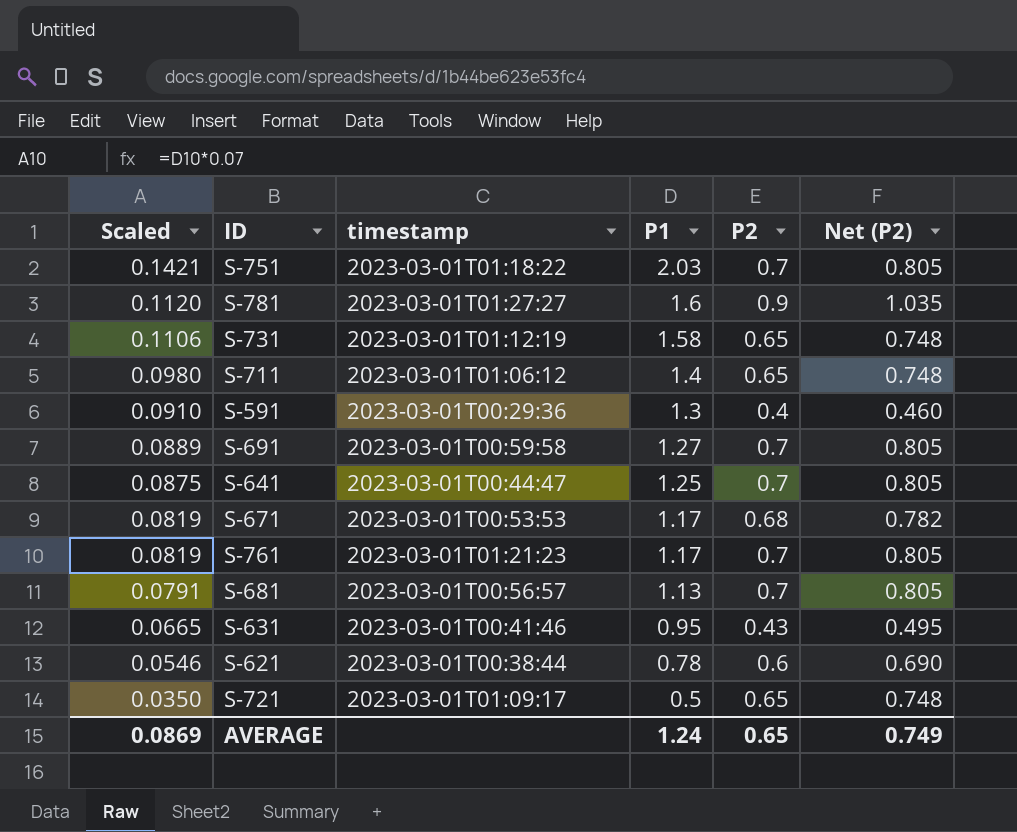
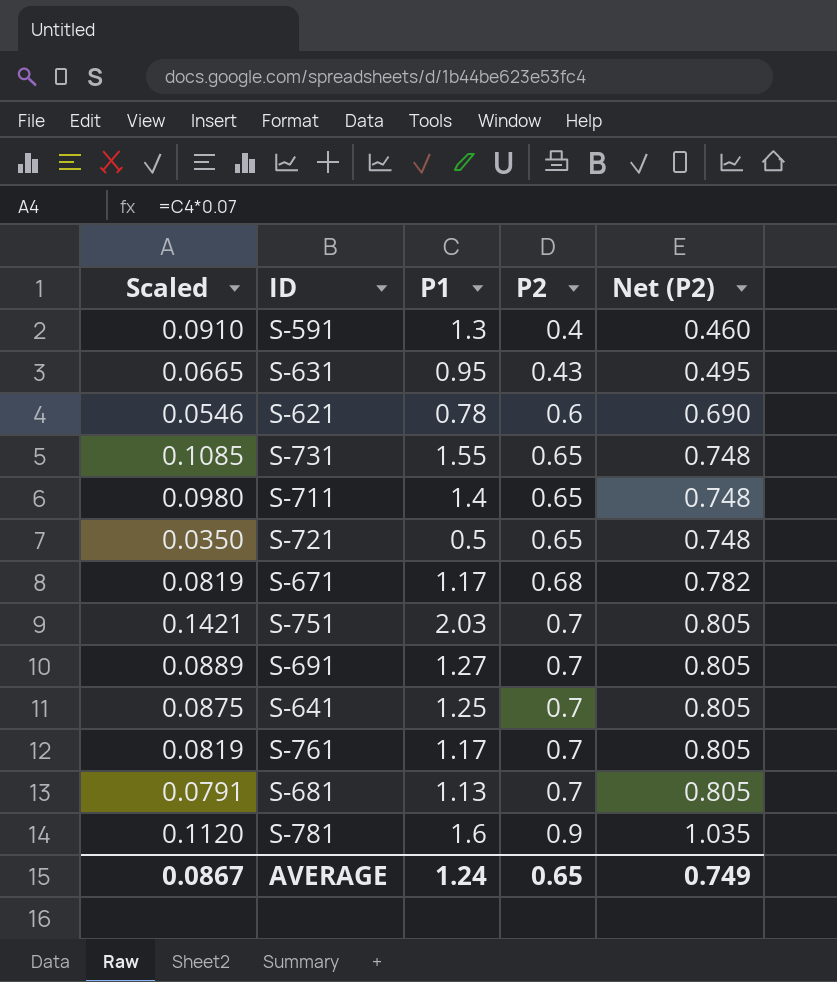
row order: Scaled descending -> P2 ascending
column timestamp | position: 3 -> none
S-731 | Scaled: 0.1106 -> 0.1085
S-731 | P1: 1.58 -> 1.55
AVERAGE | Scaled: 0.0869 -> 0.0867

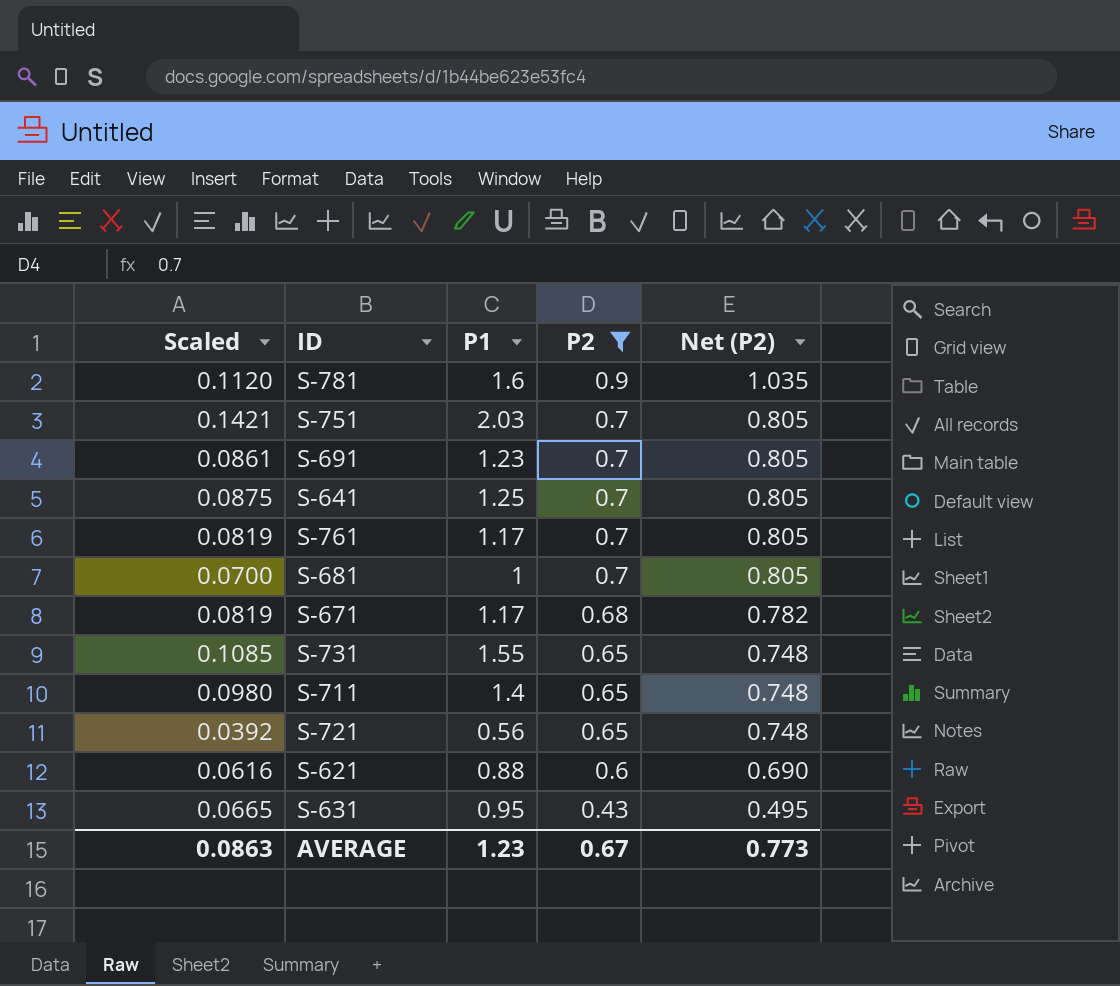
filter: none -> P2 != 0.4
row order: P2 ascending -> P2 descending
S-691 | Scaled: 0.0889 -> 0.0861
S-691 | P1: 1.27 -> 1.23
S-681 | Scaled: 0.0791 -> 0.0700
S-681 | P1: 1.13 -> 1
S-721 | Scaled: 0.0350 -> 0.0392
S-721 | P1: 0.5 -> 0.56
S-621 | Scaled: 0.0546 -> 0.0616
S-621 | P1: 0.78 -> 0.88
AVERAGE | Scaled: 0.0867 -> 0.0863
AVERAGE | P1: 1.24 -> 1.23
AVERAGE | P2: 0.65 -> 0.67
AVERAGE | Net (P2): 0.749 -> 0.773

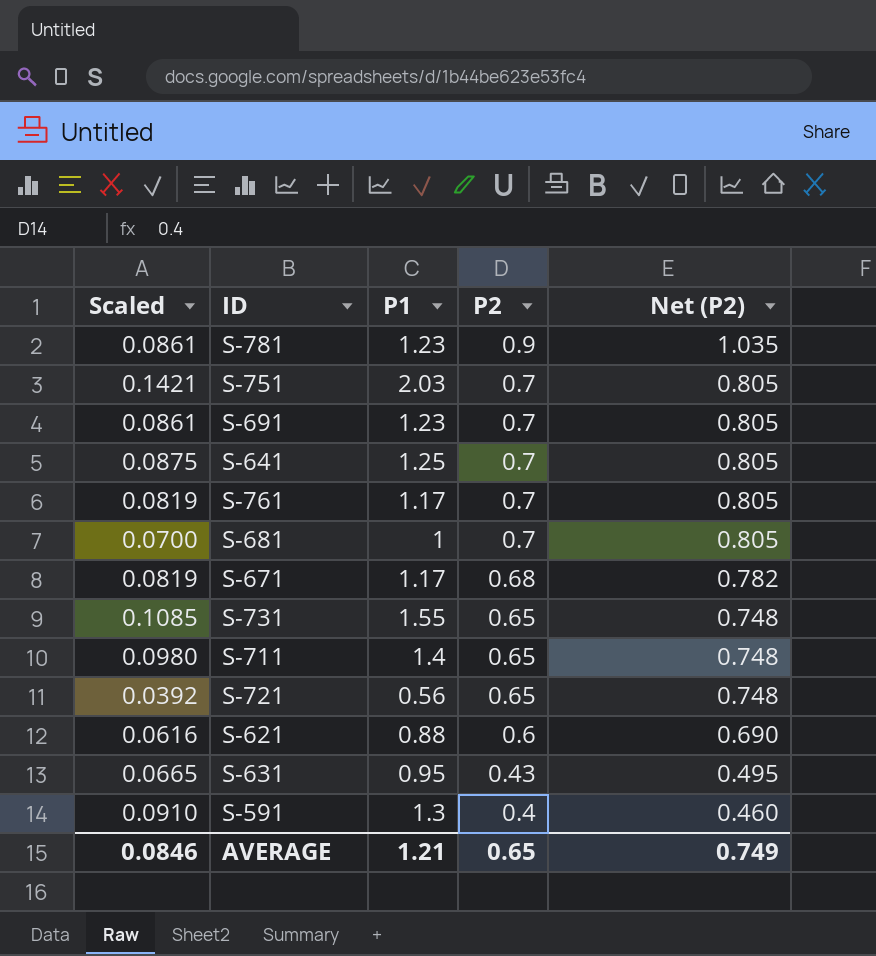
filter: P2 != 0.4 -> none
S-781 | Scaled: 0.1120 -> 0.0861
S-781 | P1: 1.6 -> 1.23
AVERAGE | Scaled: 0.0863 -> 0.0846
AVERAGE | P1: 1.23 -> 1.21
AVERAGE | P2: 0.67 -> 0.65
AVERAGE | Net (P2): 0.773 -> 0.749

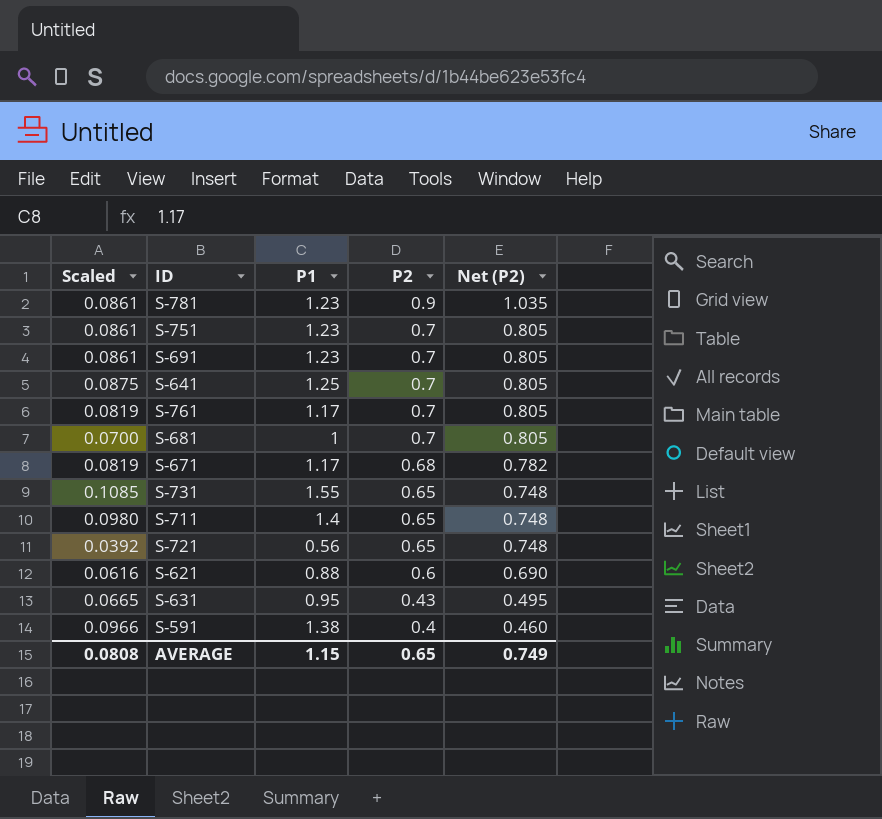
S-751 | Scaled: 0.1421 -> 0.0861
S-751 | P1: 2.03 -> 1.23
S-591 | Scaled: 0.0910 -> 0.0966
S-591 | P1: 1.3 -> 1.38
AVERAGE | Scaled: 0.0846 -> 0.0808
AVERAGE | P1: 1.21 -> 1.15

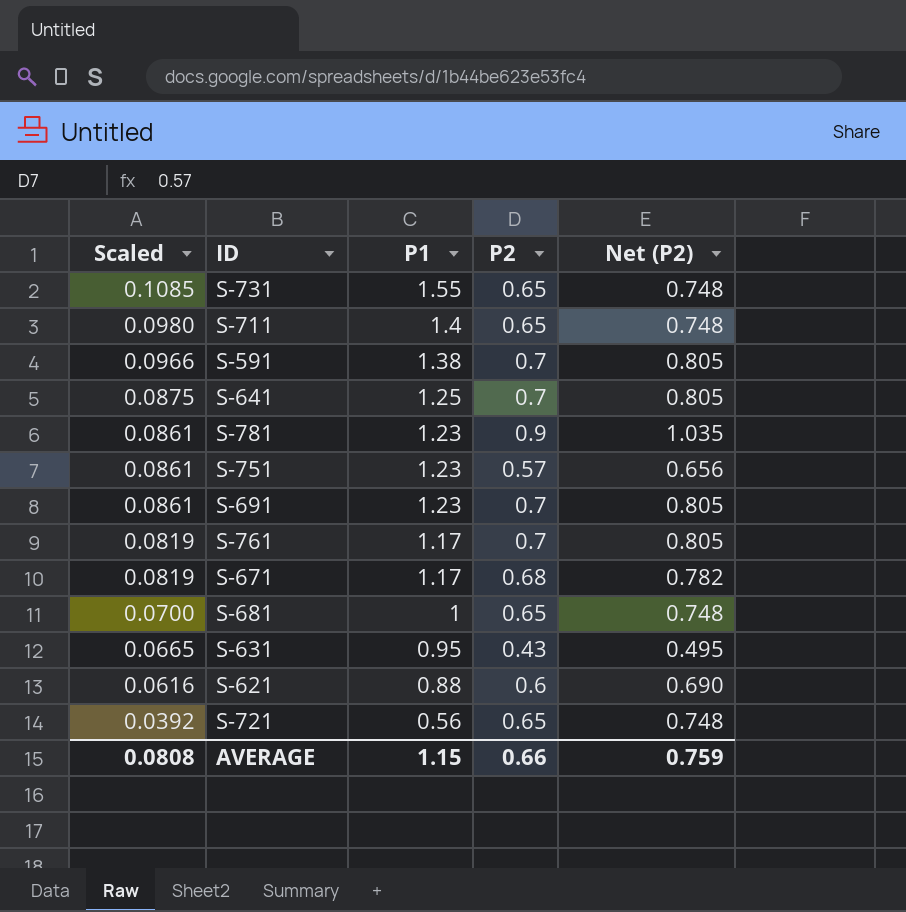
row order: P2 descending -> Scaled descending
S-591 | P2: 0.4 -> 0.7
S-591 | Net (P2): 0.460 -> 0.805
S-751 | P2: 0.7 -> 0.57
S-751 | Net (P2): 0.805 -> 0.656
S-681 | P2: 0.7 -> 0.65
S-681 | Net (P2): 0.805 -> 0.748
AVERAGE | P2: 0.65 -> 0.66
AVERAGE | Net (P2): 0.749 -> 0.759

